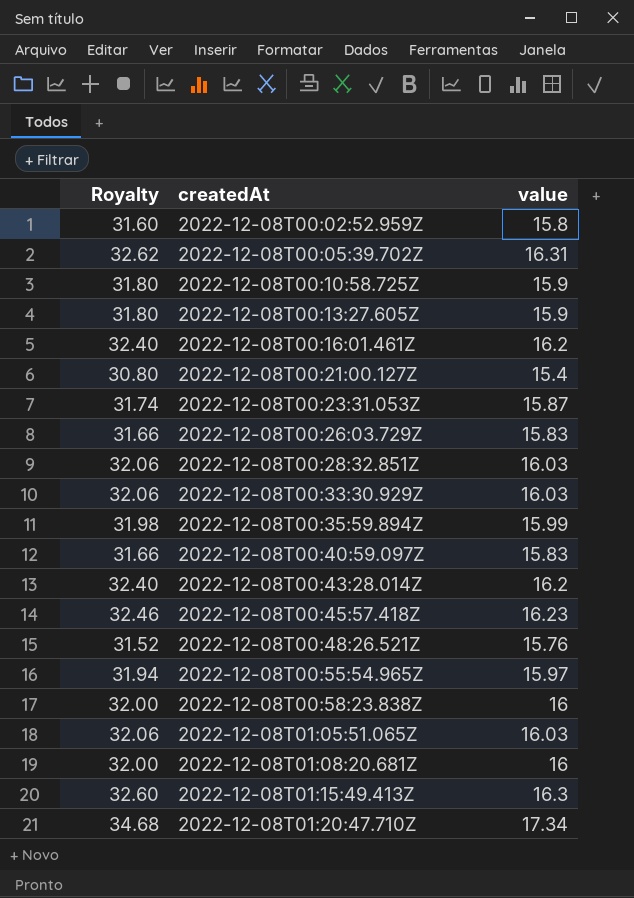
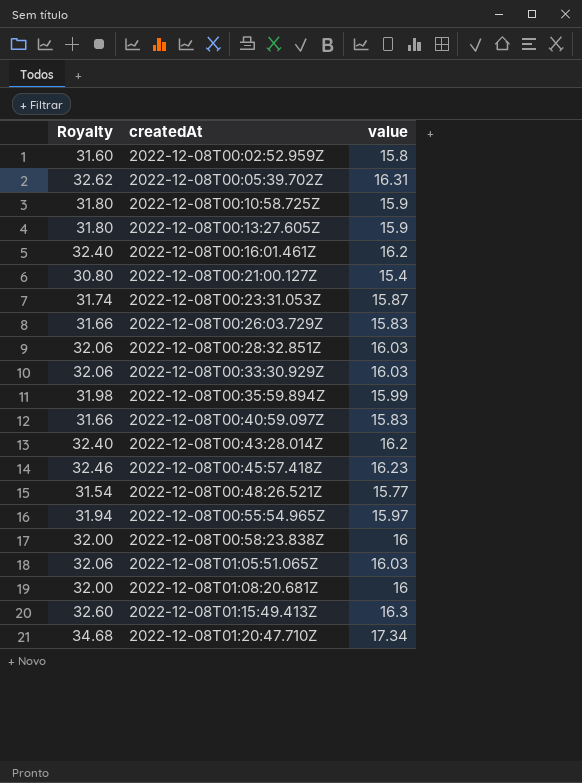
2022-12-08T00:48:26.521Z | Royalty: 31.52 -> 31.54
2022-12-08T00:48:26.521Z | value: 15.76 -> 15.77

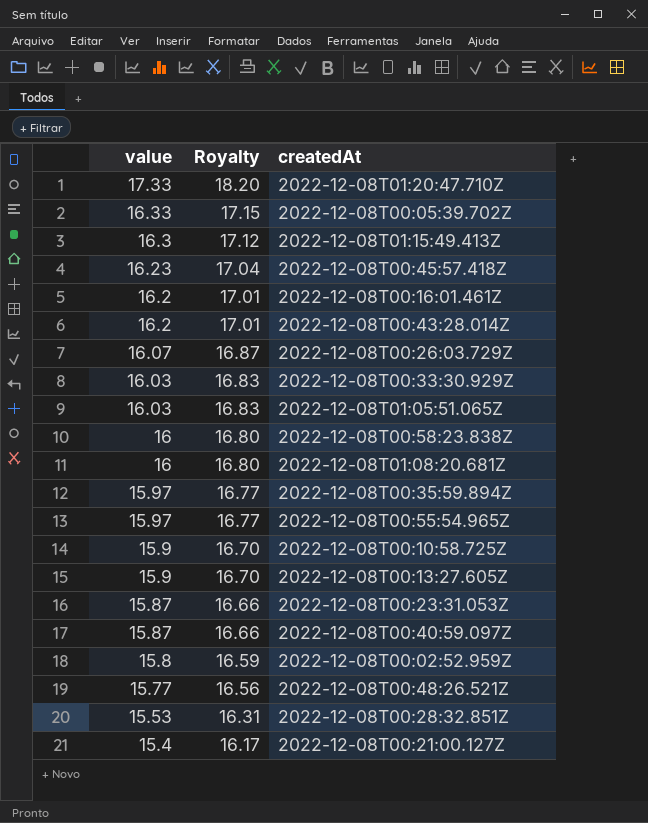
row order: createdAt ascending -> value descending
column value | position: 3 -> 1
column Royalty | formula: [value] * 2 -> [value] * 1.05
2022-12-08T01:20:47.710Z | value: 17.34 -> 17.33
2022-12-08T00:05:39.702Z | value: 16.31 -> 16.33
2022-12-08T00:26:03.729Z | value: 15.83 -> 16.07
2022-12-08T00:35:59.894Z | value: 15.99 -> 15.97
2022-12-08T00:40:59.097Z | value: 15.83 -> 15.87
2022-12-08T00:28:32.851Z | value: 16.03 -> 15.53

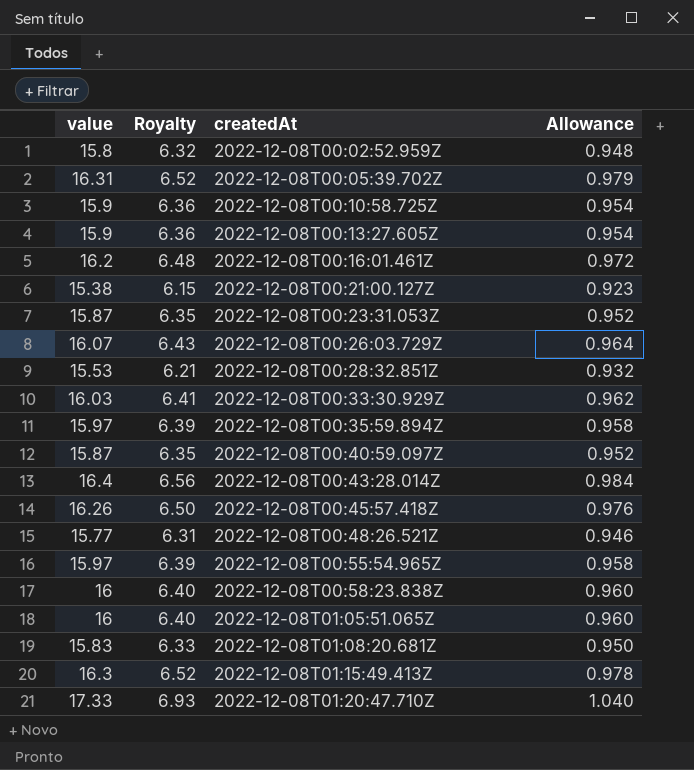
row order: value descending -> createdAt ascending
column Royalty | formula: [value] * 1.05 -> [value] * 0.4
column Allowance | formula: none -> [value] * 0.06
2022-12-08T00:05:39.702Z | value: 16.33 -> 16.31
2022-12-08T00:21:00.127Z | value: 15.4 -> 15.38
2022-12-08T00:43:28.014Z | value: 16.2 -> 16.4
2022-12-08T00:45:57.418Z | value: 16.23 -> 16.26
2022-12-08T01:05:51.065Z | value: 16.03 -> 16
2022-12-08T01:08:20.681Z | value: 16 -> 15.83

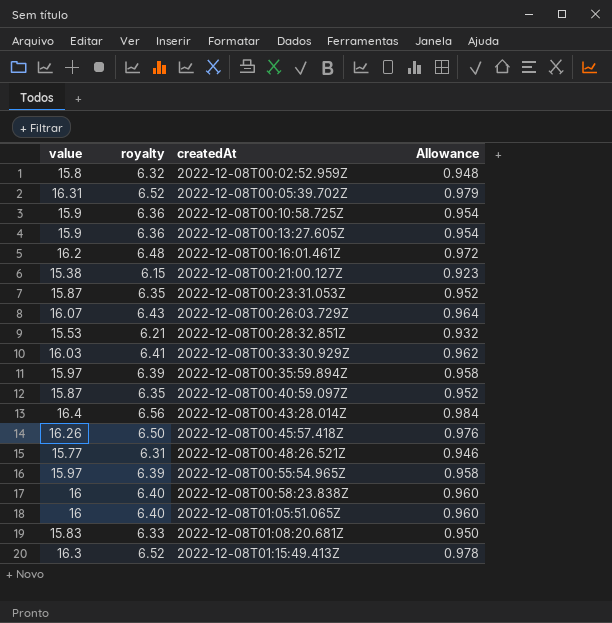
column name: Royalty -> royalty
row 2022-12-08T01:20:47.710Z: 17.33 | 6.93 | 1.040 -> none

